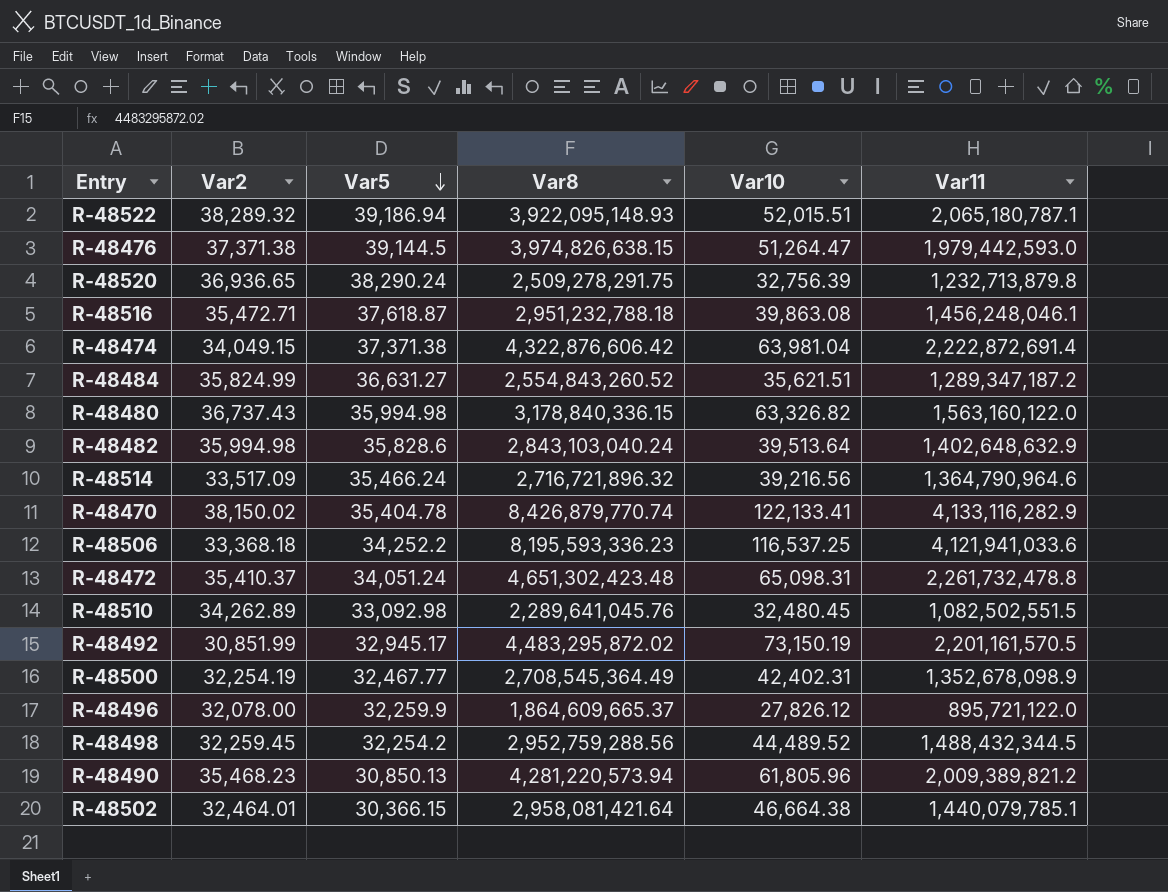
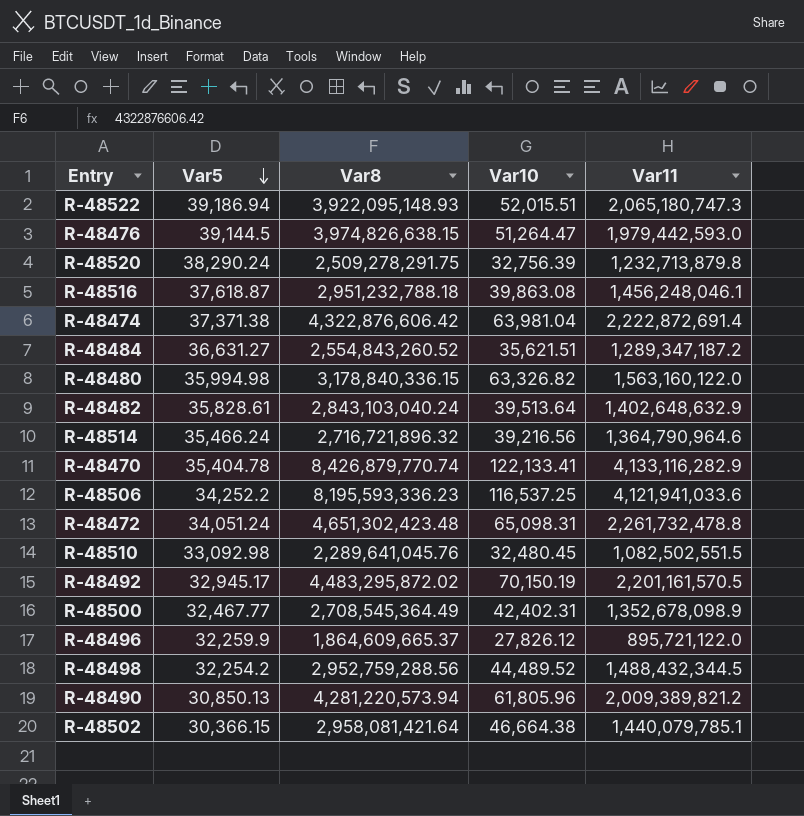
column Var2 | position: 2 -> none
R-48522 | Var11: 2,065,180,787.1 -> 2,065,180,747.3
R-48482 | Var5: 35,828.6 -> 35,828.61
R-48492 | Var10: 73,150.19 -> 70,150.19

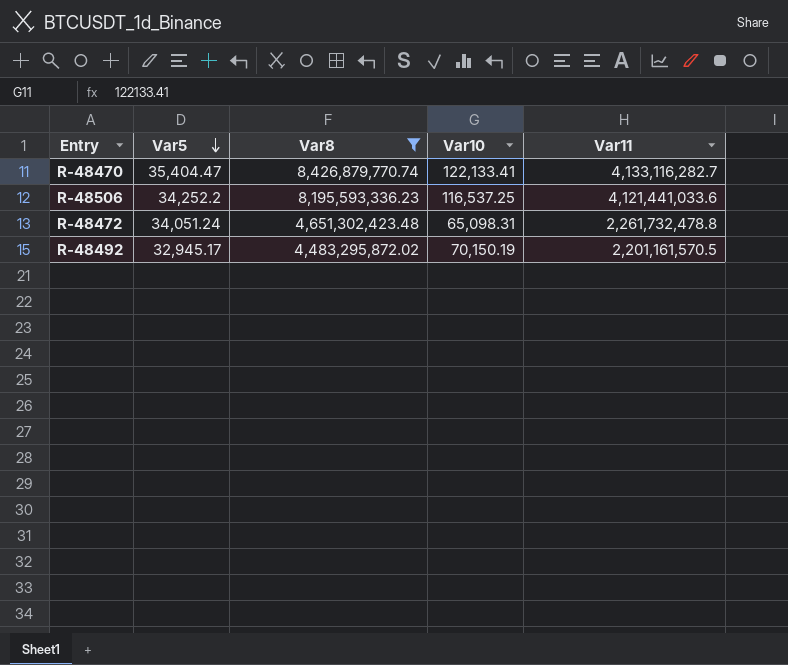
filter: none -> Var8 >= 4,483,295,872.02
R-48470 | Var5: 35,404.78 -> 35,404.47
R-48470 | Var11: 4,133,116,282.9 -> 4,133,116,282.7
R-48506 | Var11: 4,121,941,033.6 -> 4,121,441,033.6

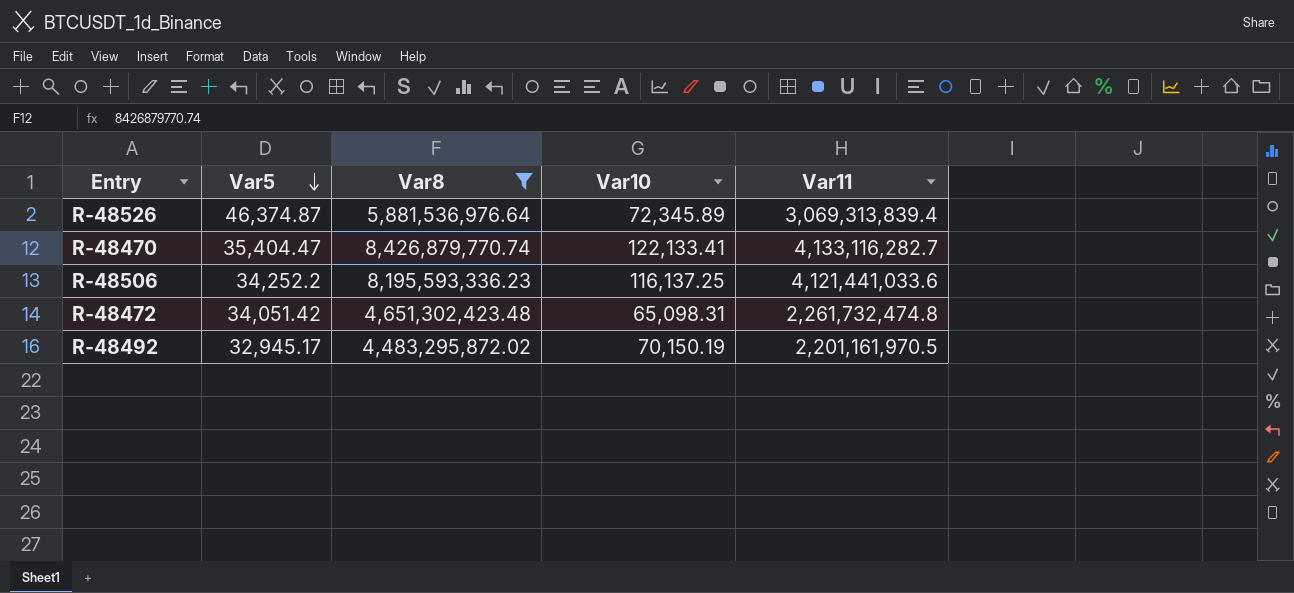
row R-48526: none -> 46,374.87 | 5,881,536,976.64 | 72,345.89 | 3,069,313,839.4
R-48506 | Var10: 116,537.25 -> 116,137.25
R-48472 | Var5: 34,051.24 -> 34,051.42
R-48472 | Var11: 2,261,732,478.8 -> 2,261,732,474.8
R-48492 | Var11: 2,201,161,570.5 -> 2,201,161,970.5

